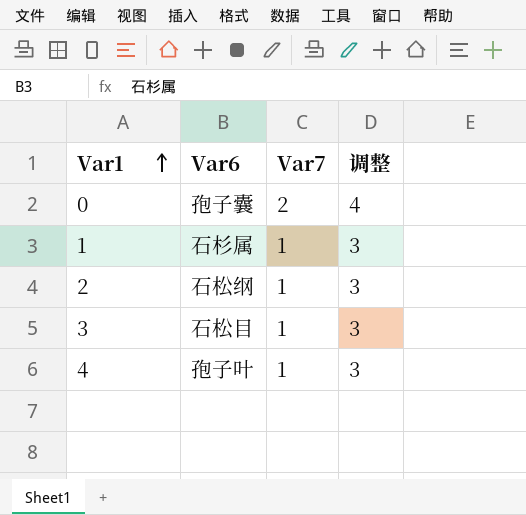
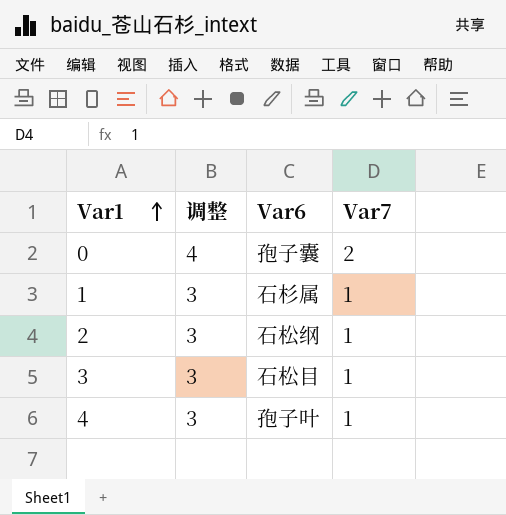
column 调整 | position: 4 -> 2

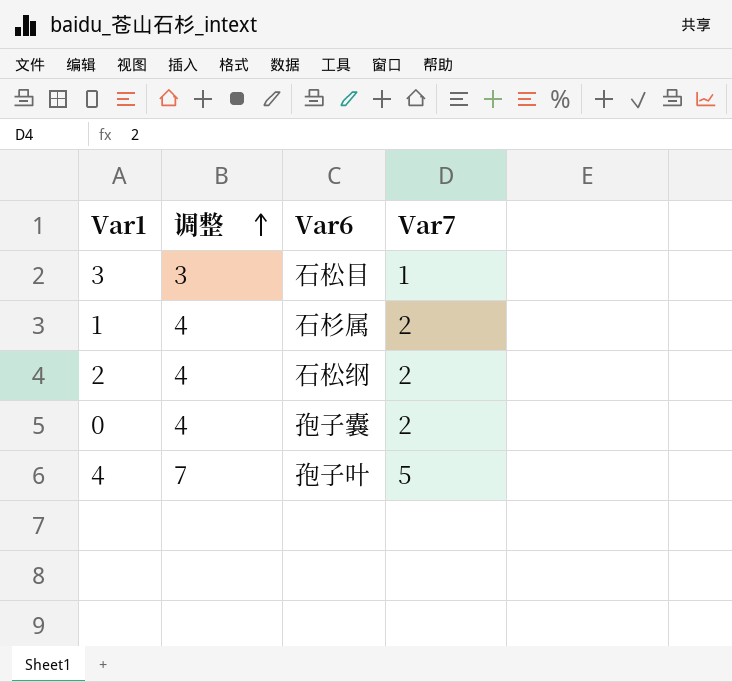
row order: Var1 ascending -> 调整 ascending
1 | 调整: 3 -> 4
1 | Var7: 1 -> 2
2 | 调整: 3 -> 4
2 | Var7: 1 -> 2
4 | 调整: 3 -> 7
4 | Var7: 1 -> 5

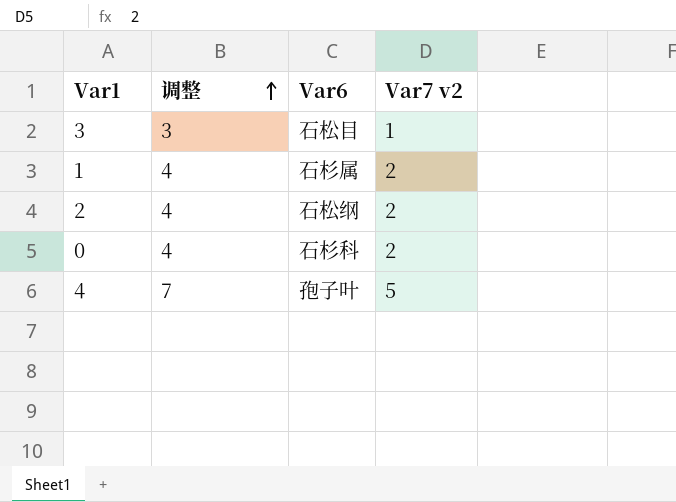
column name: Var7 -> Var7 v2
0 | Var6: 孢子囊 -> 石杉科

